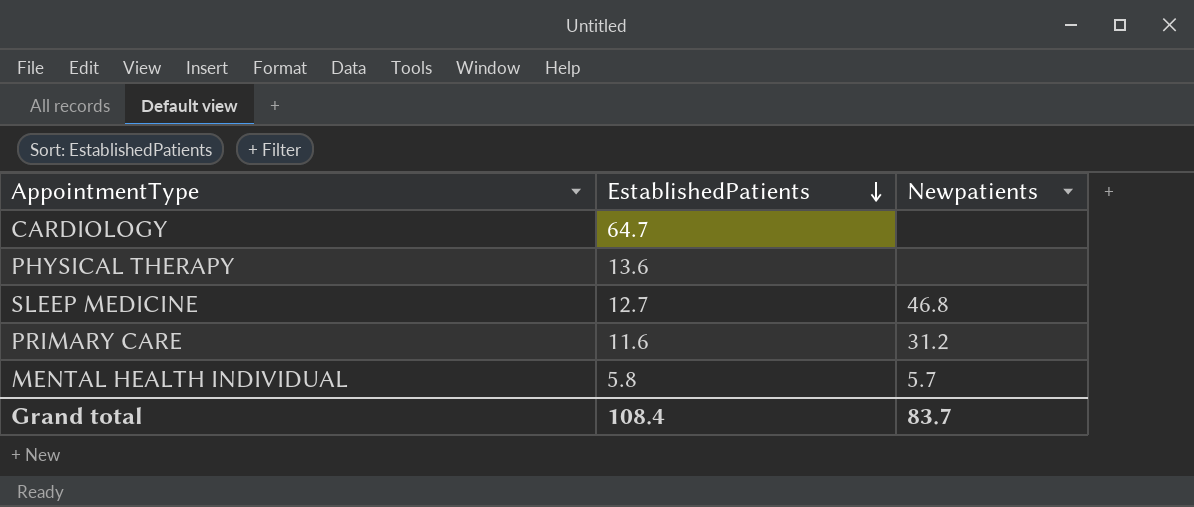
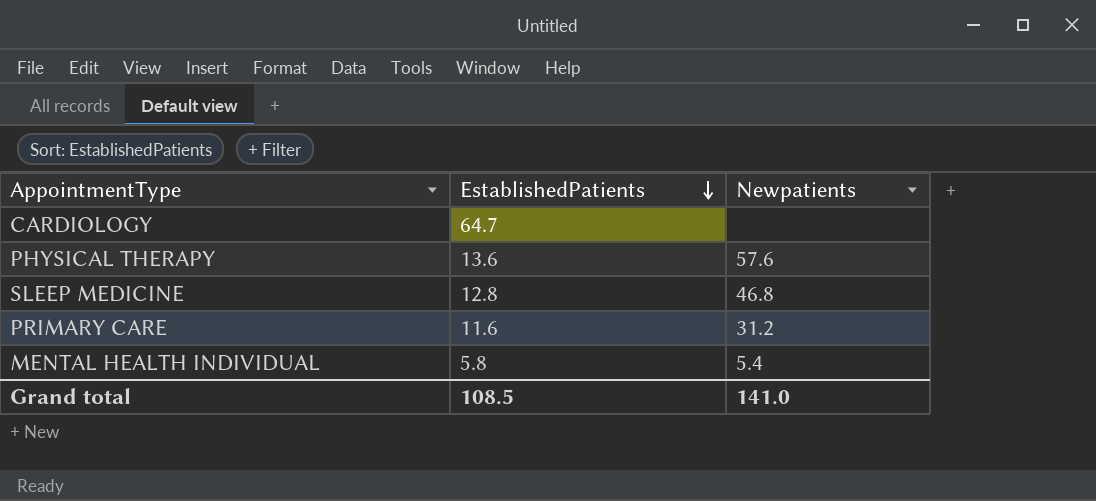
PHYSICAL THERAPY | Newpatients: none -> 57.6
SLEEP MEDICINE | EstablishedPatients: 12.7 -> 12.8
MENTAL HEALTH INDIVIDUAL | Newpatients: 5.7 -> 5.4
Grand total | EstablishedPatients: 108.4 -> 108.5
Grand total | Newpatients: 83.7 -> 141.0

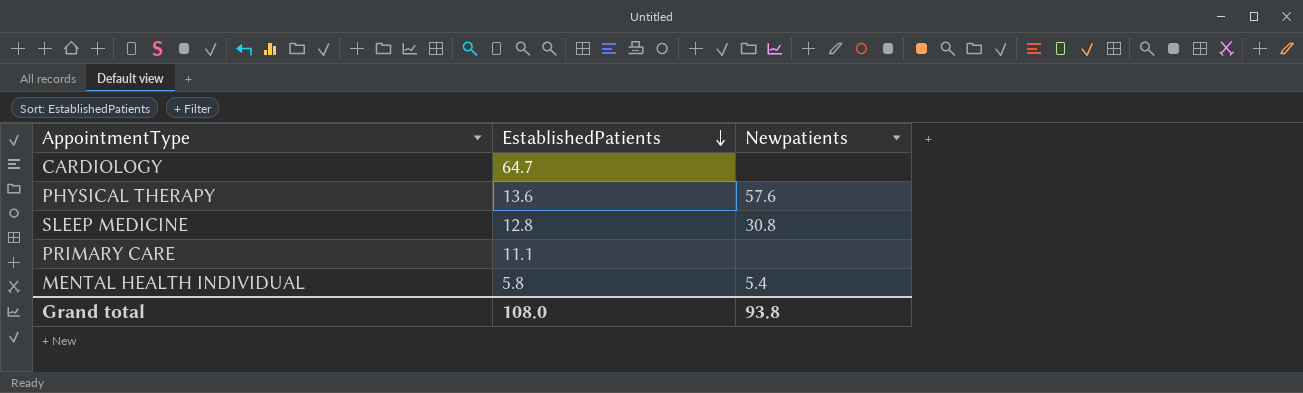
SLEEP MEDICINE | Newpatients: 46.8 -> 30.8
PRIMARY CARE | EstablishedPatients: 11.6 -> 11.1
PRIMARY CARE | Newpatients: 31.2 -> none
Grand total | EstablishedPatients: 108.5 -> 108.0
Grand total | Newpatients: 141.0 -> 93.8

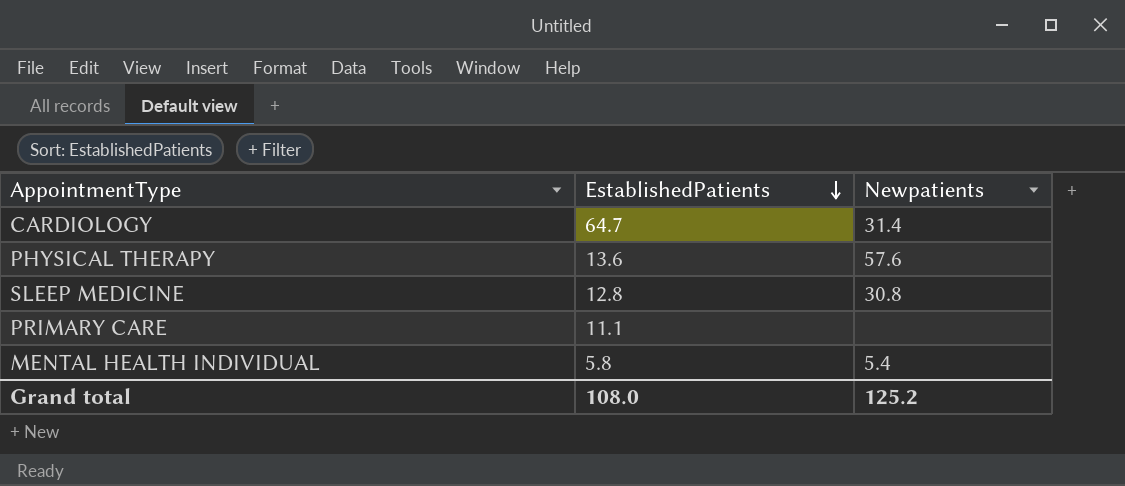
CARDIOLOGY | Newpatients: none -> 31.4
Grand total | Newpatients: 93.8 -> 125.2

